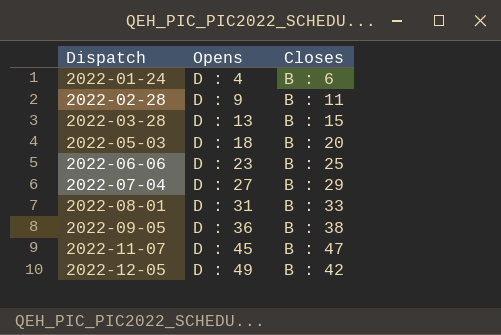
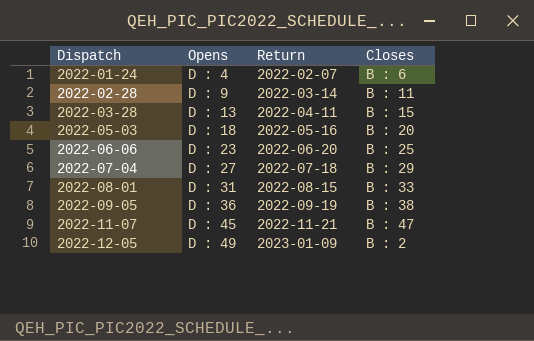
column Return | position: none -> 3
2022-12-05 | Closes: B : 42 -> B : 2

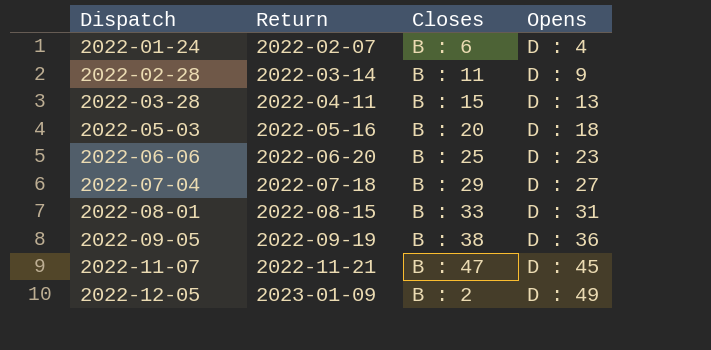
column Opens | position: 2 -> 4

